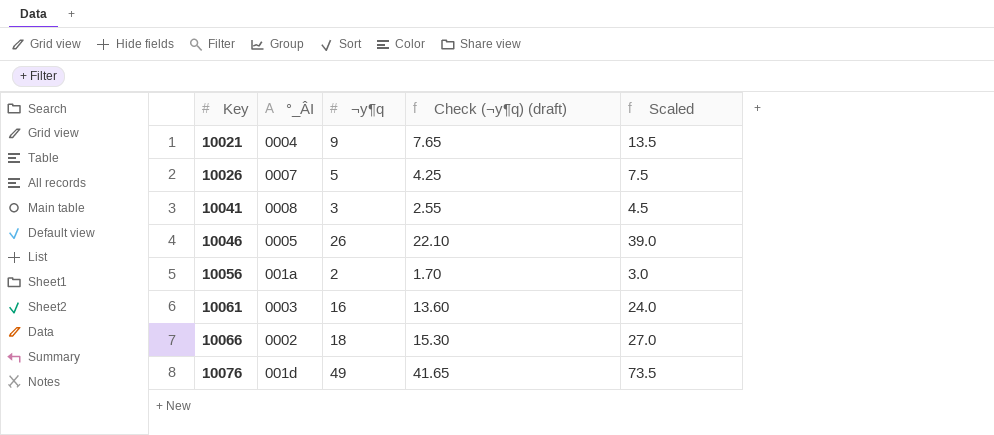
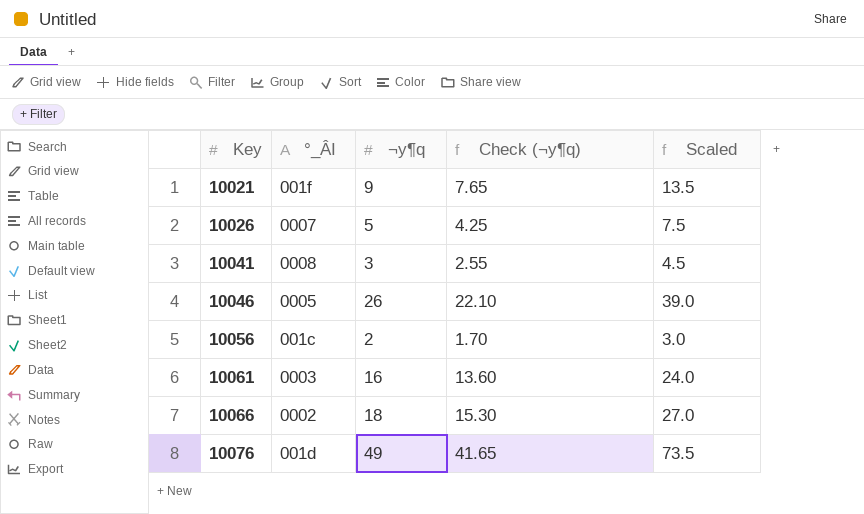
column name: Check (¬y¶q) (draft) -> Check (¬y¶q)
10021 | °_ÂI: 0004 -> 001f
10056 | °_ÂI: 001a -> 001c

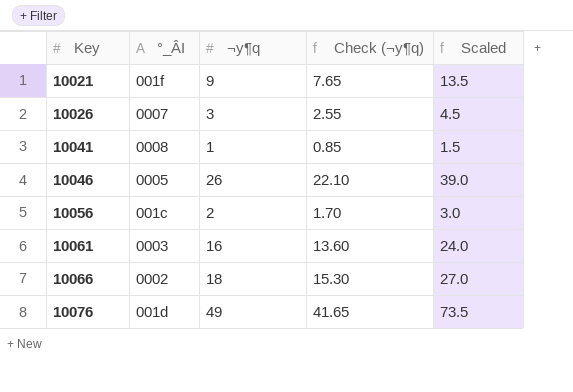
10026 | ¬y¶q: 5 -> 3
10026 | Check (¬y¶q): 4.25 -> 2.55
10026 | Scaled: 7.5 -> 4.5
10041 | ¬y¶q: 3 -> 1
10041 | Check (¬y¶q): 2.55 -> 0.85
10041 | Scaled: 4.5 -> 1.5

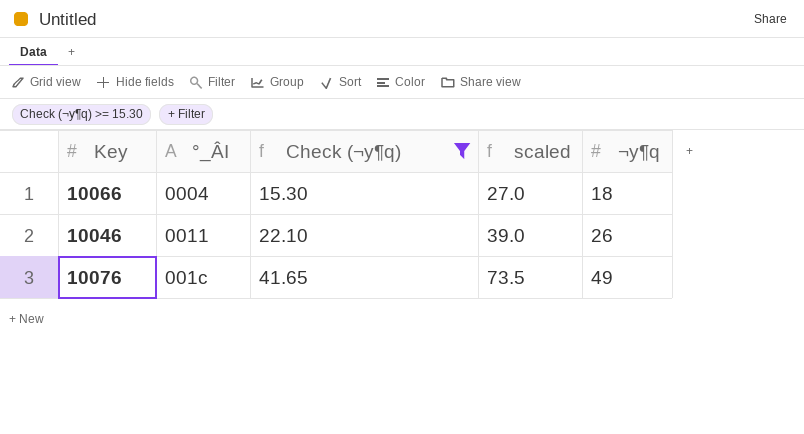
filter: none -> Check (¬y¶q) >= 15.30
row order: Key ascending -> Check (¬y¶q) ascending
column name: Scaled -> scaled
column ¬y¶q | position: 3 -> 5
10066 | °_ÂI: 0002 -> 0004
10046 | °_ÂI: 0005 -> 0011
10076 | °_ÂI: 001d -> 001c

